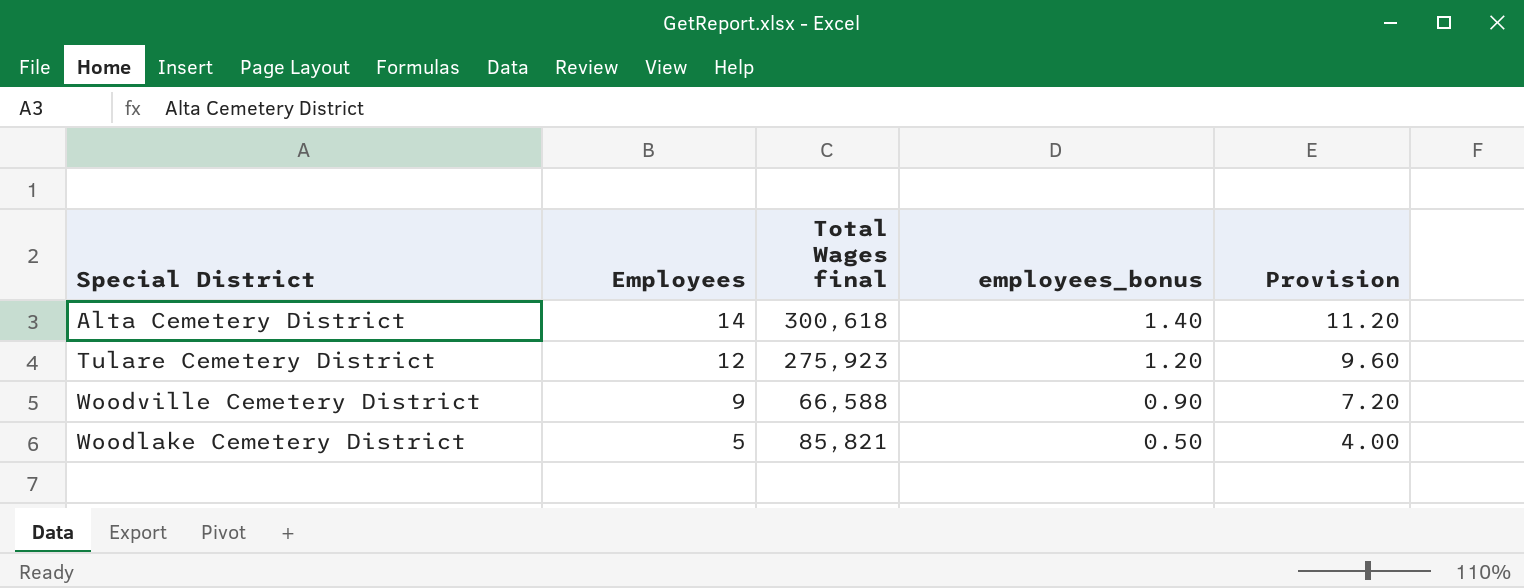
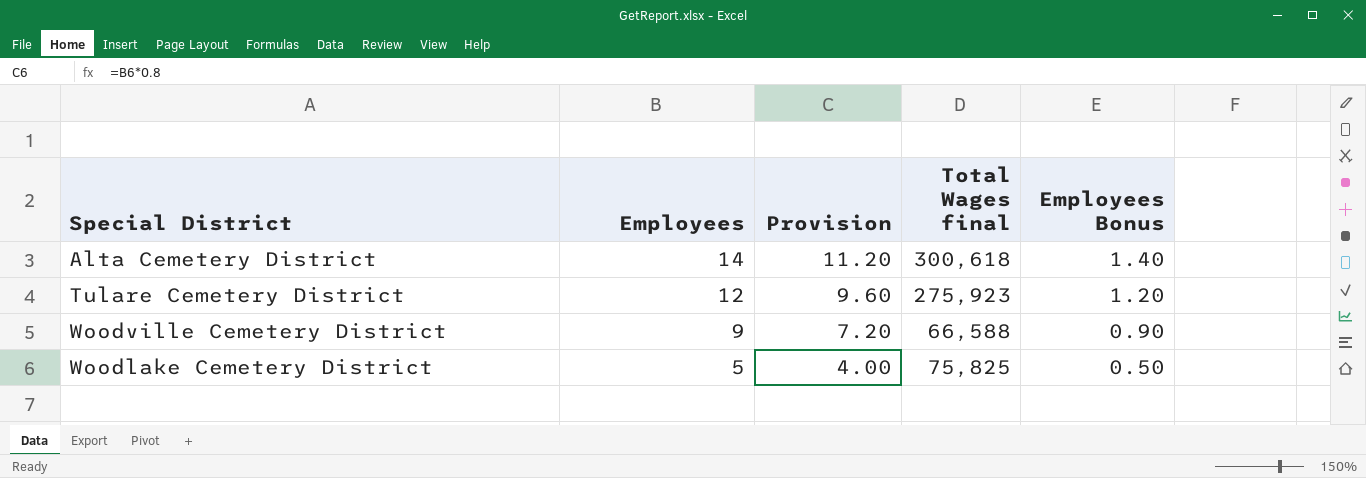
column Provision | position: 5 -> 3
column name: employees_bonus -> Employees Bonus
Woodlake Cemetery District | Total Wages final: 85,821 -> 75,825

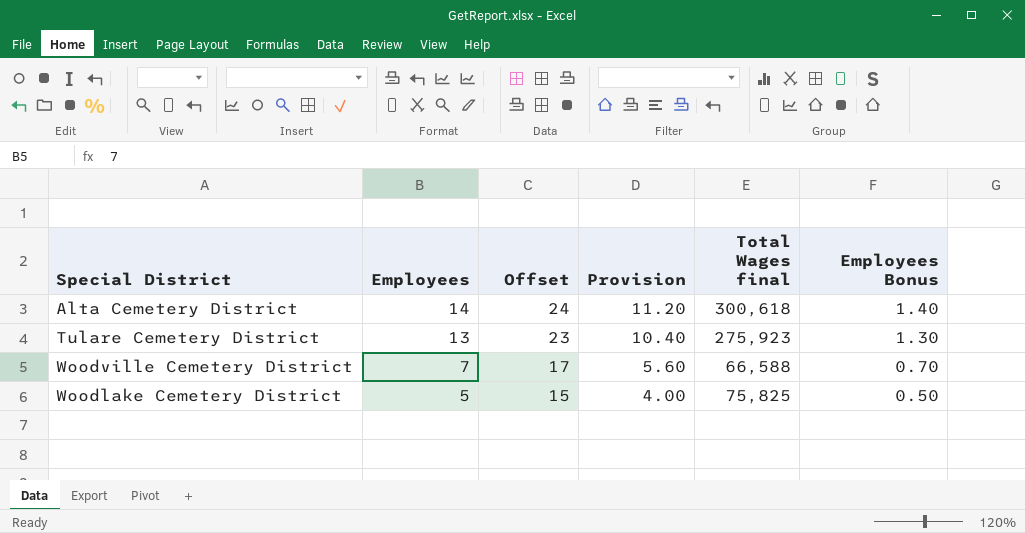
column Offset | formula: none -> [Employees] + 10
Tulare Cemetery District | Employees: 12 -> 13
Tulare Cemetery District | Provision: 9.60 -> 10.40
Tulare Cemetery District | Employees Bonus: 1.20 -> 1.30
Woodville Cemetery District | Employees: 9 -> 7
Woodville Cemetery District | Provision: 7.20 -> 5.60
Woodville Cemetery District | Employees Bonus: 0.90 -> 0.70

